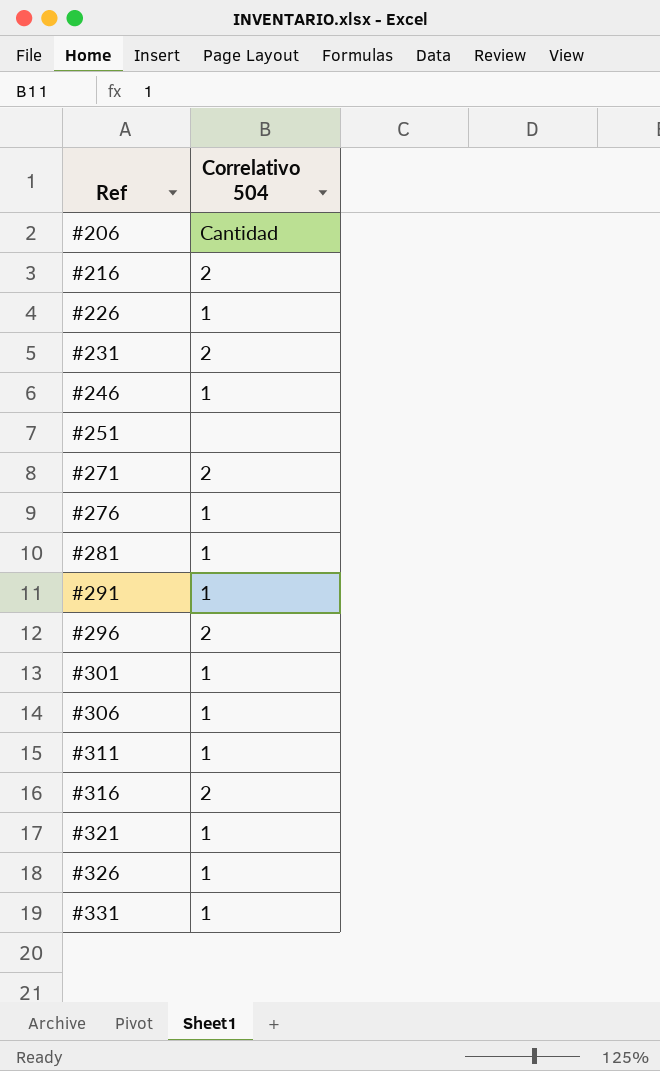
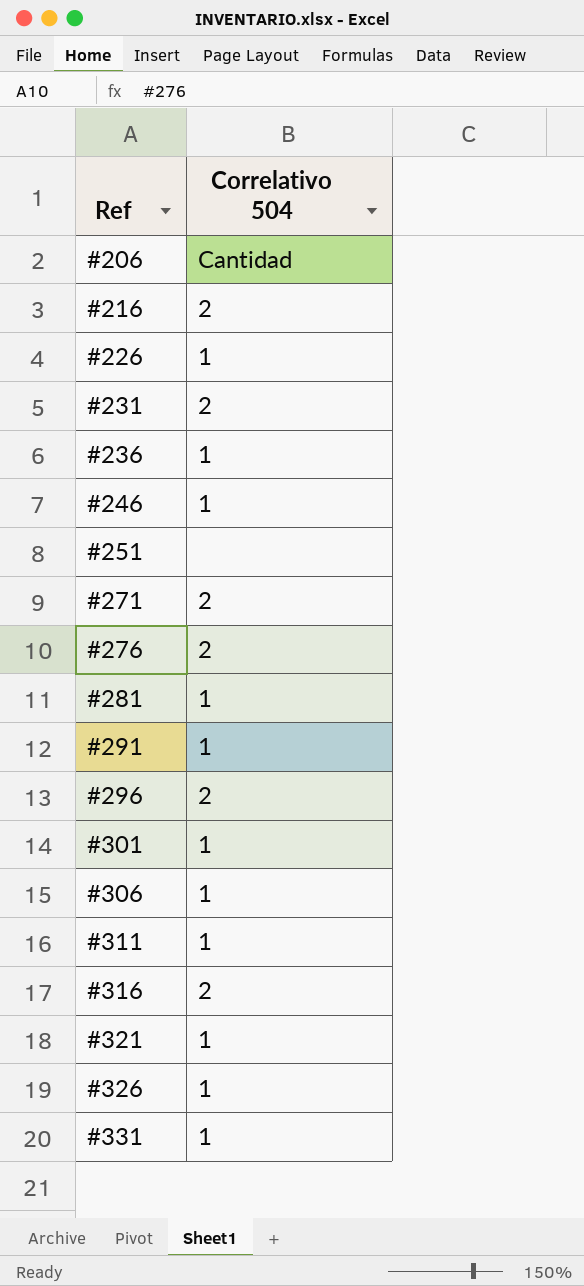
row #236: none -> 1
#276 | Correlativo 504: 1 -> 2

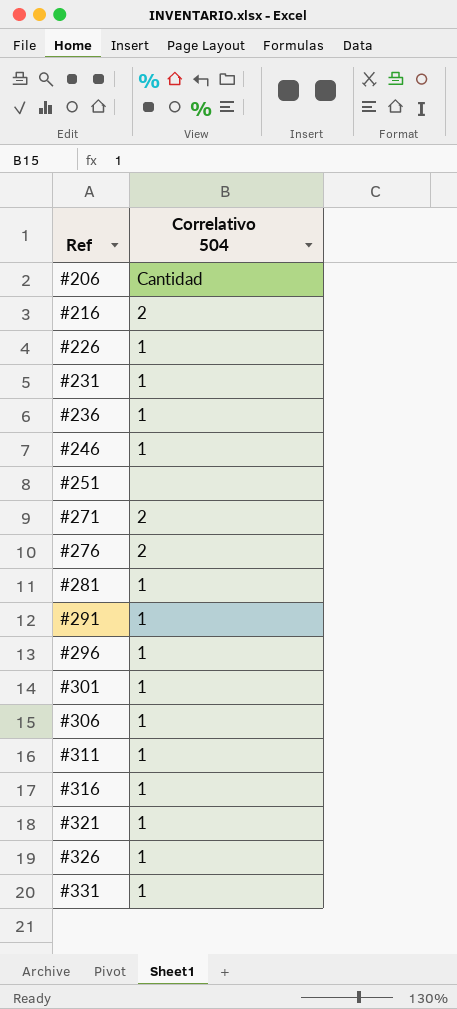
#231 | Correlativo 504: 2 -> 1
#296 | Correlativo 504: 2 -> 1
#316 | Correlativo 504: 2 -> 1

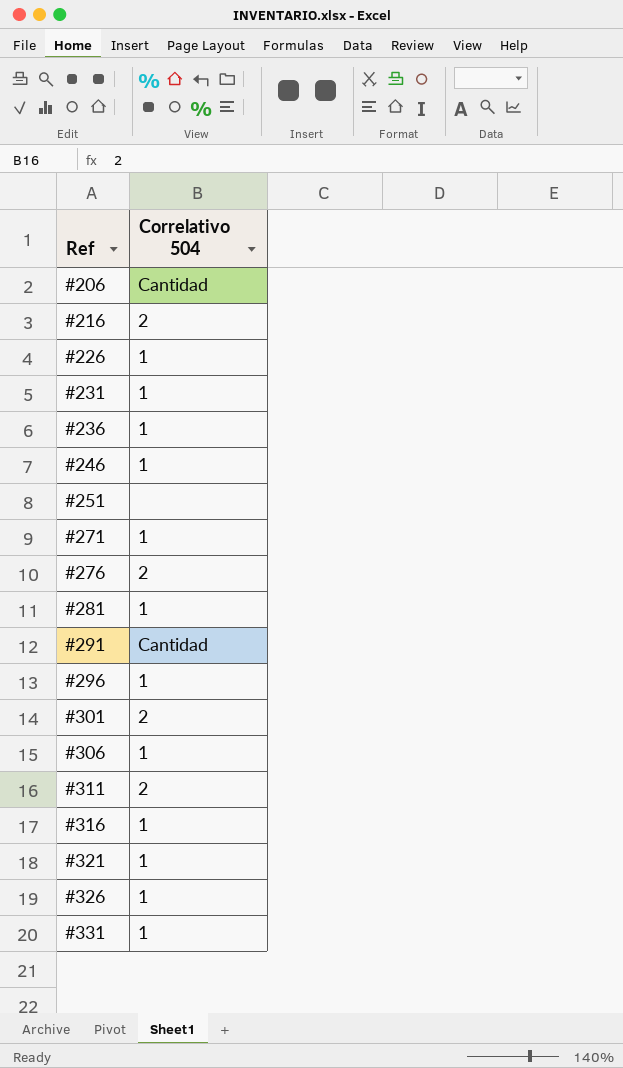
#271 | Correlativo 504: 2 -> 1
#291 | Correlativo 504: 1 -> Cantidad
#301 | Correlativo 504: 1 -> 2
#311 | Correlativo 504: 1 -> 2

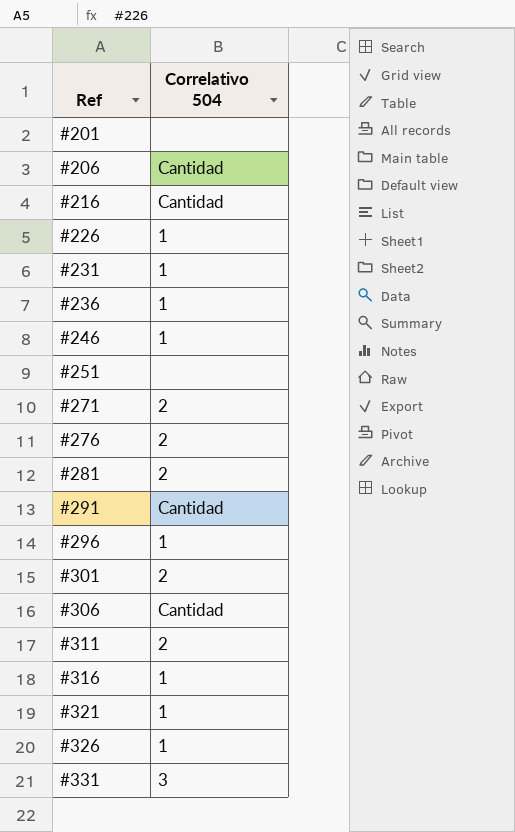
row #201: none -> none
#216 | Correlativo 504: 2 -> Cantidad
#271 | Correlativo 504: 1 -> 2
#281 | Correlativo 504: 1 -> 2
#306 | Correlativo 504: 1 -> Cantidad
#331 | Correlativo 504: 1 -> 3

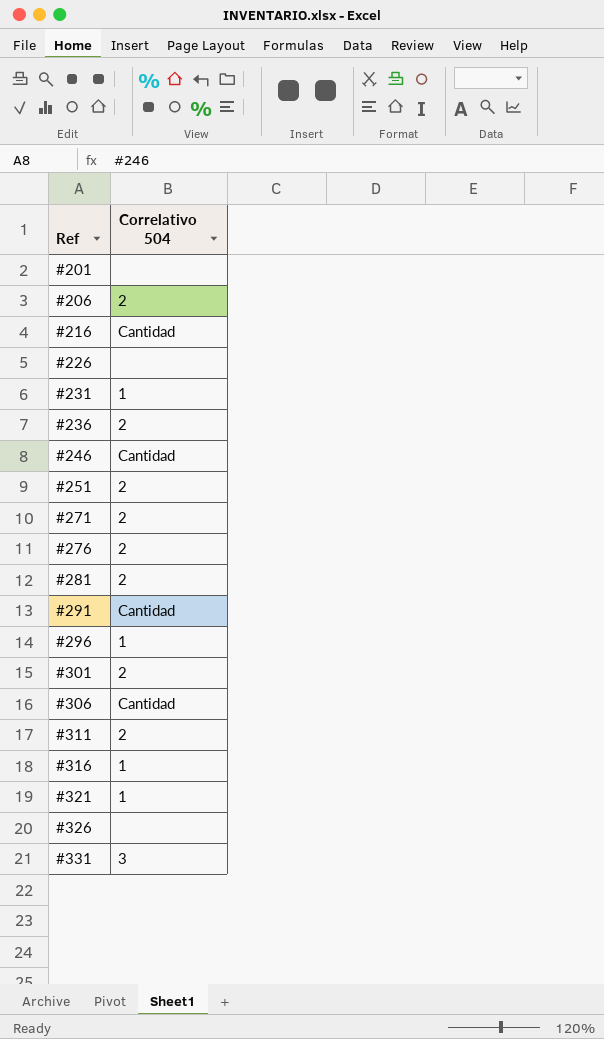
#206 | Correlativo 504: Cantidad -> 2
#226 | Correlativo 504: 1 -> none
#236 | Correlativo 504: 1 -> 2
#246 | Correlativo 504: 1 -> Cantidad
#251 | Correlativo 504: none -> 2
#326 | Correlativo 504: 1 -> none

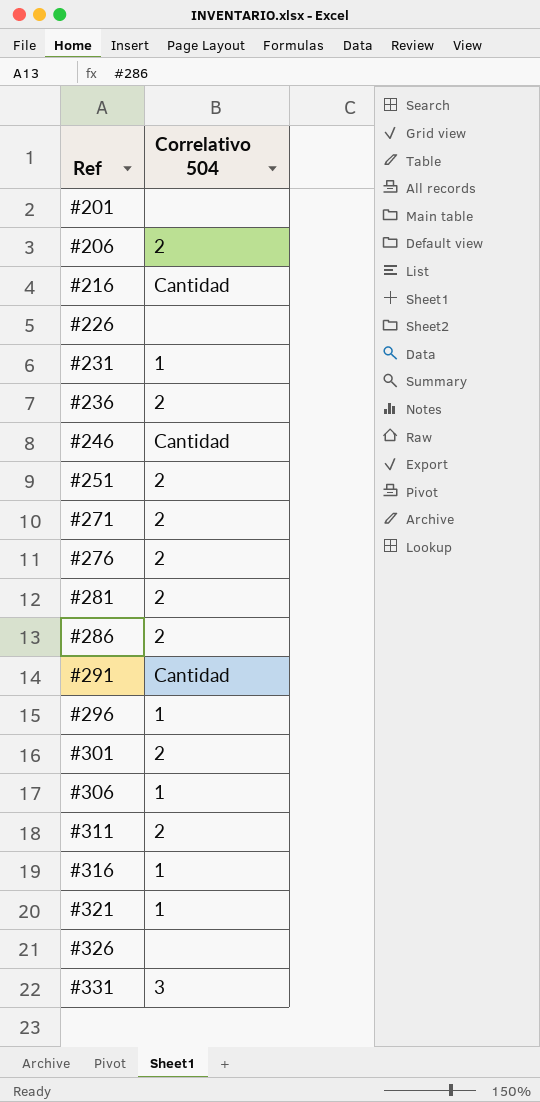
row #286: none -> 2
#306 | Correlativo 504: Cantidad -> 1

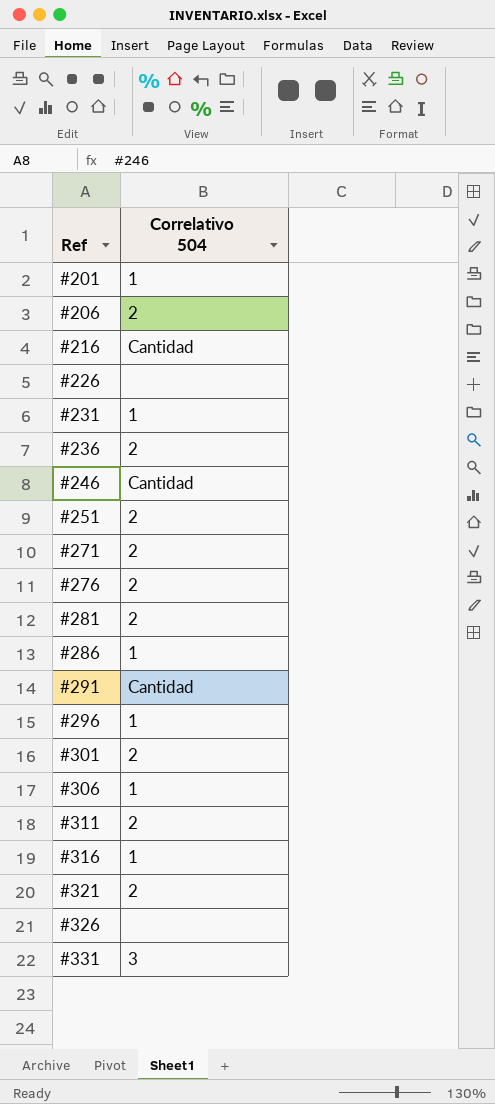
#201 | Correlativo 504: none -> 1
#286 | Correlativo 504: 2 -> 1
#321 | Correlativo 504: 1 -> 2

